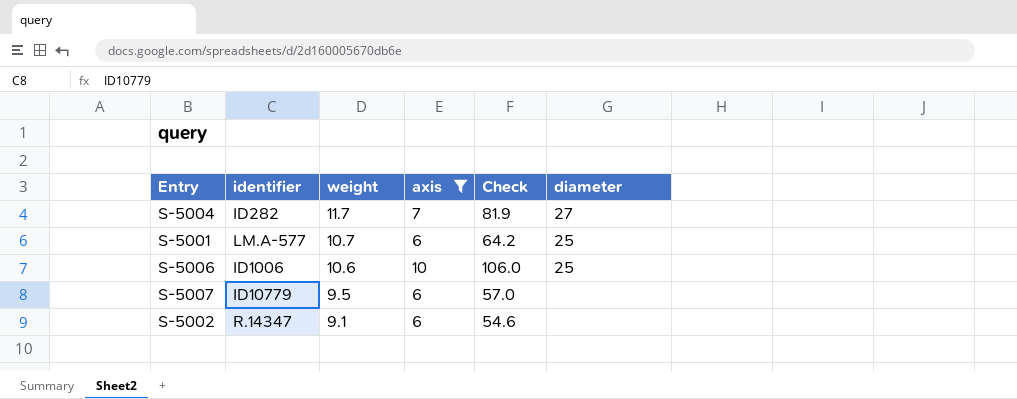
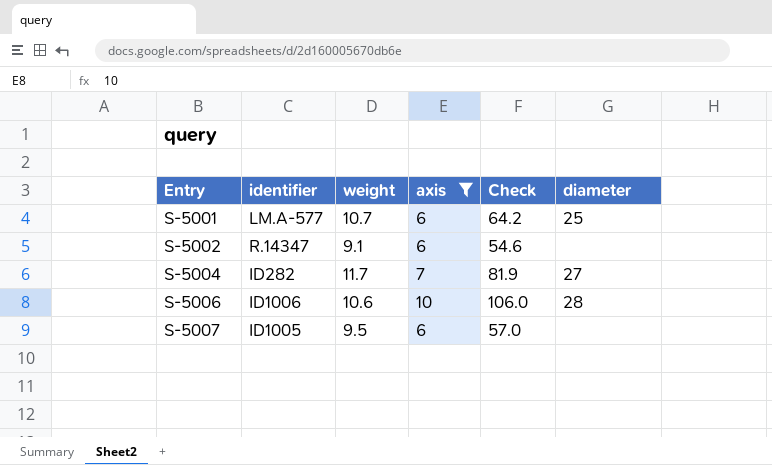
row order: weight descending -> Entry ascending
S-5006 | diameter: 25 -> 28
S-5007 | identifier: ID10779 -> ID1005

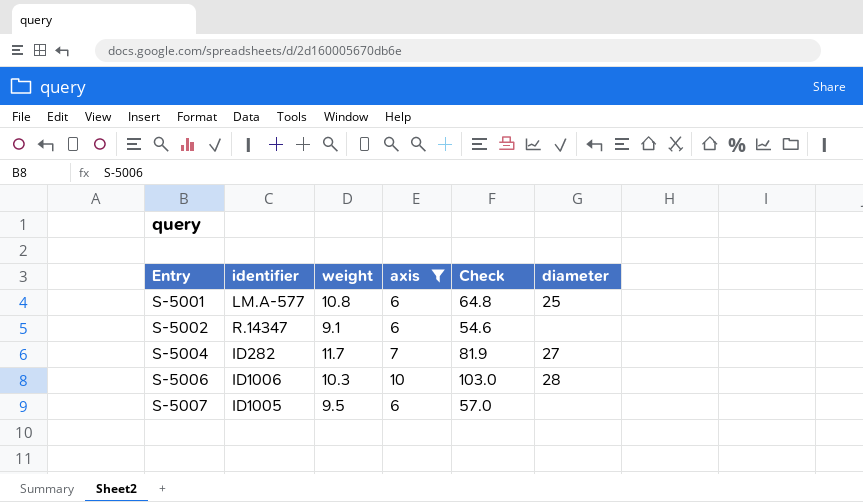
S-5001 | weight: 10.7 -> 10.8
S-5001 | Check: 64.2 -> 64.8
S-5006 | weight: 10.6 -> 10.3
S-5006 | Check: 106.0 -> 103.0

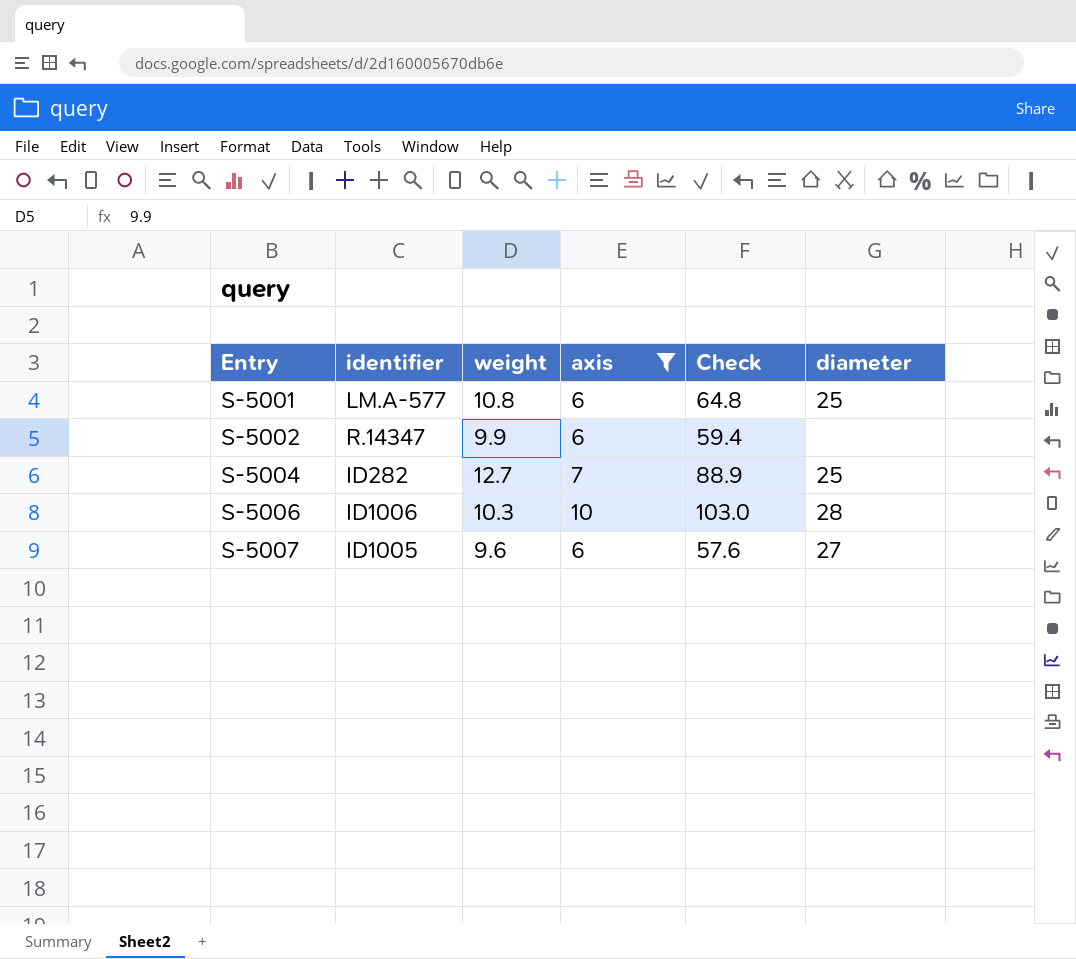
S-5002 | weight: 9.1 -> 9.9
S-5002 | Check: 54.6 -> 59.4
S-5004 | weight: 11.7 -> 12.7
S-5004 | Check: 81.9 -> 88.9
S-5004 | diameter: 27 -> 25
S-5007 | weight: 9.5 -> 9.6
S-5007 | Check: 57.0 -> 57.6
S-5007 | diameter: none -> 27

